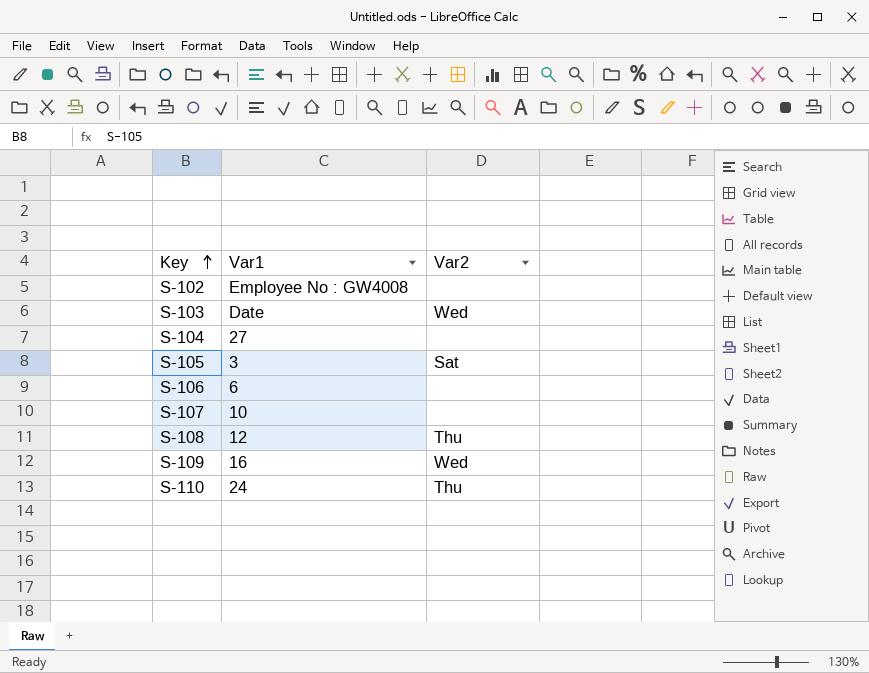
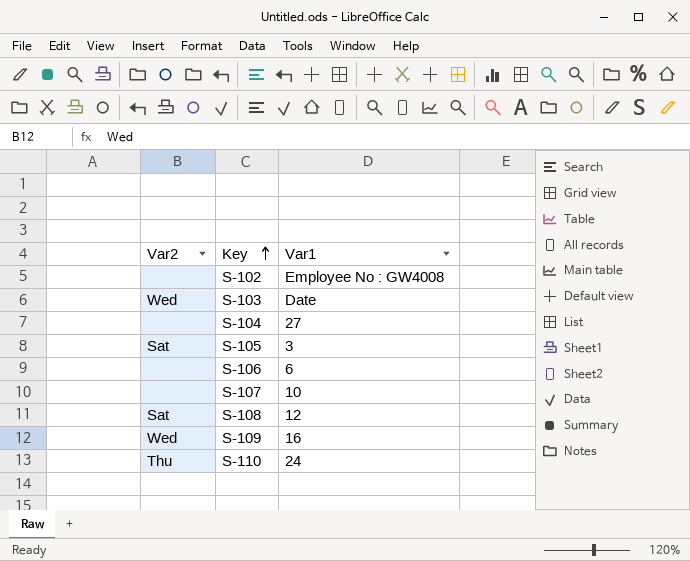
column Var2 | position: 3 -> 1
S-108 | Var2: Thu -> Sat

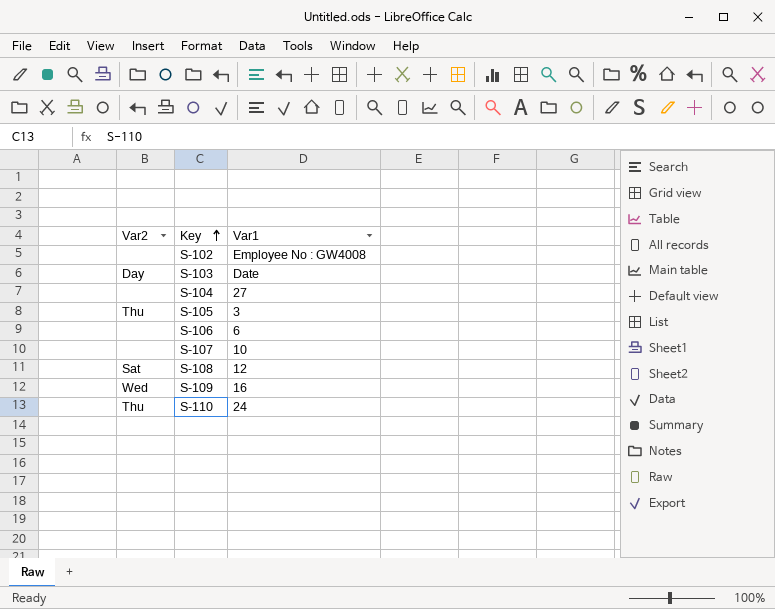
S-103 | Var2: Wed -> Day
S-105 | Var2: Sat -> Thu

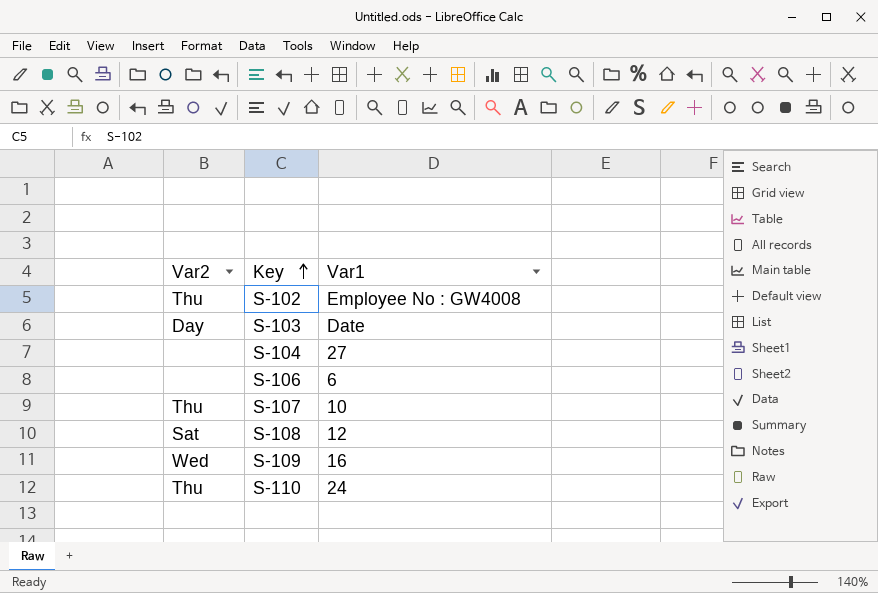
row S-105: Thu | 3 -> none
S-102 | Var2: none -> Thu
S-107 | Var2: none -> Thu

